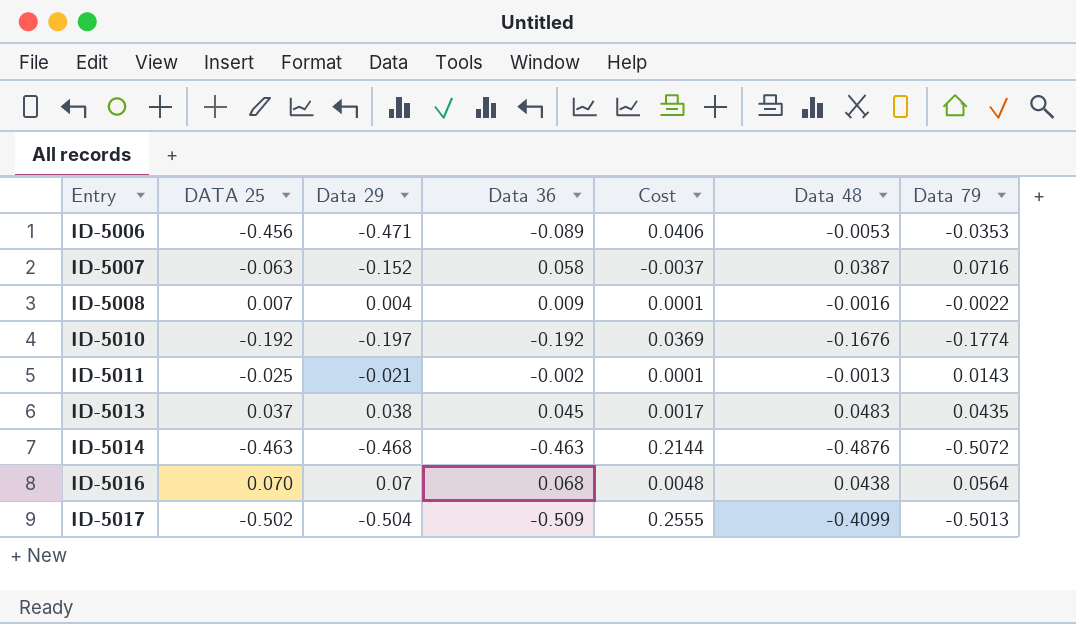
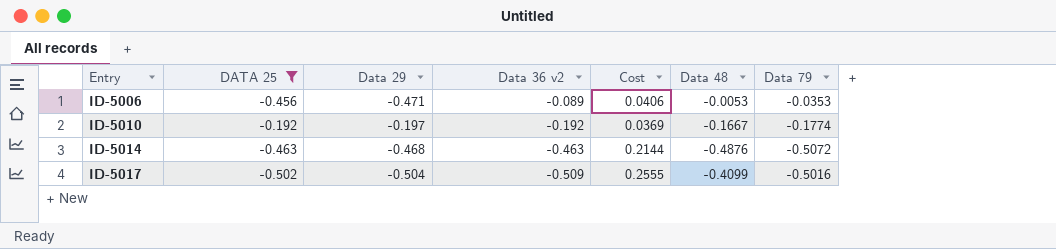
filter: none -> DATA 25 <= -0.192
column name: Data 36 -> Data 36 v2
ID-5010 | Data 48: -0.1676 -> -0.1667
ID-5017 | Data 79: -0.5013 -> -0.5016

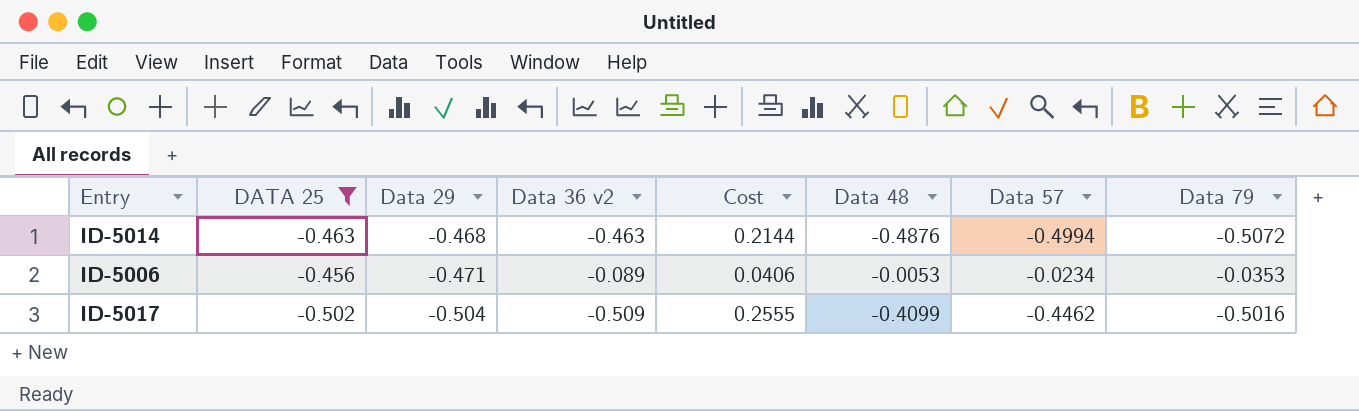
row order: Entry ascending -> Data 29 descending
column Data 57 | position: none -> 7
row ID-5010: -0.192 | -0.197 | -0.192 | 0.0369 | -0.1667 | -0.1774 -> none

